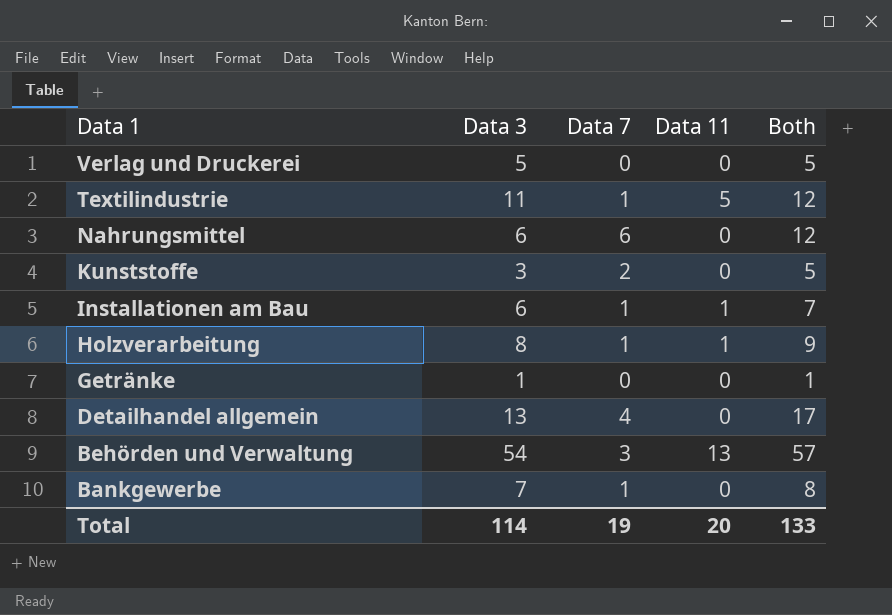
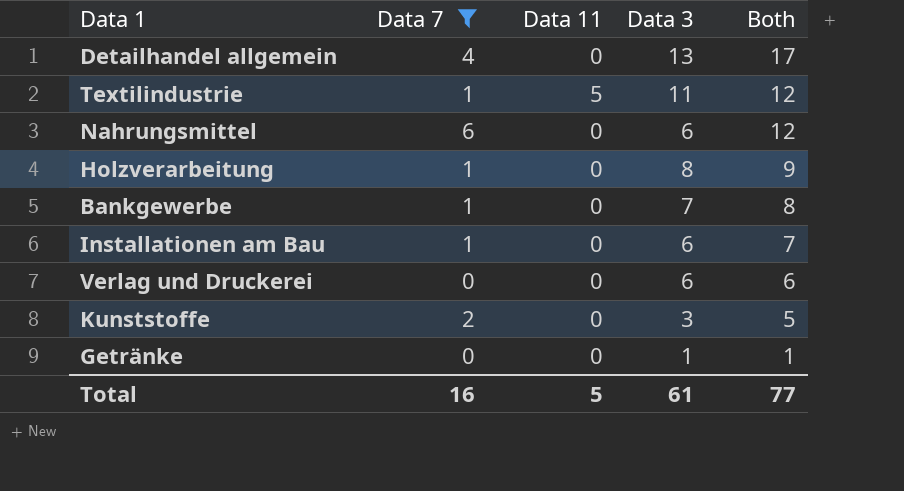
filter: none -> Data 7 != 3
row order: Data 1 descending -> Both descending
column Data 3 | position: 2 -> 4
Holzverarbeitung | Data 11: 1 -> 0
Installationen am Bau | Data 11: 1 -> 0
Verlag und Druckerei | Data 3: 5 -> 6
Verlag und Druckerei | Both: 5 -> 6
Total | Data 7: 19 -> 16
Total | Data 11: 20 -> 5
Total | Data 3: 114 -> 61
Total | Both: 133 -> 77

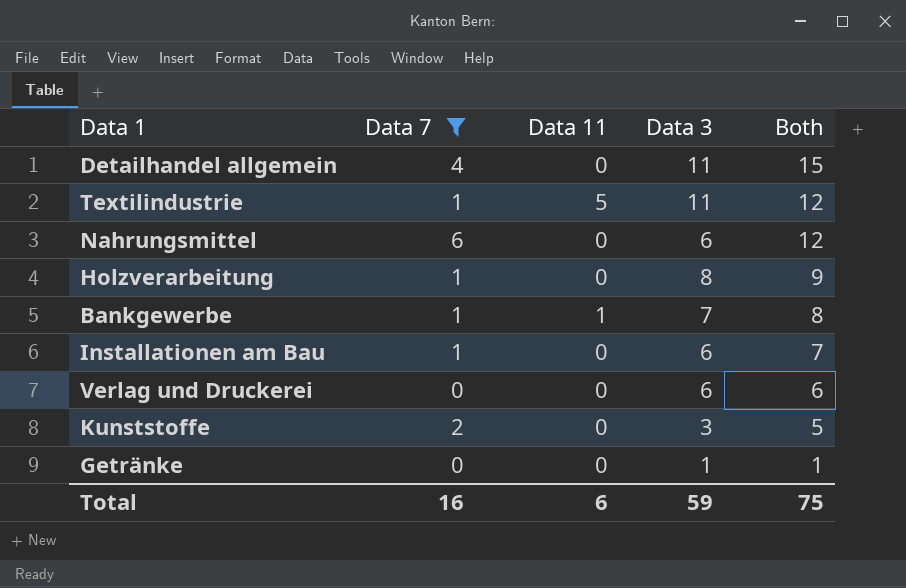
Detailhandel allgemein | Data 3: 13 -> 11
Detailhandel allgemein | Both: 17 -> 15
Bankgewerbe | Data 11: 0 -> 1
Total | Data 11: 5 -> 6
Total | Data 3: 61 -> 59
Total | Both: 77 -> 75

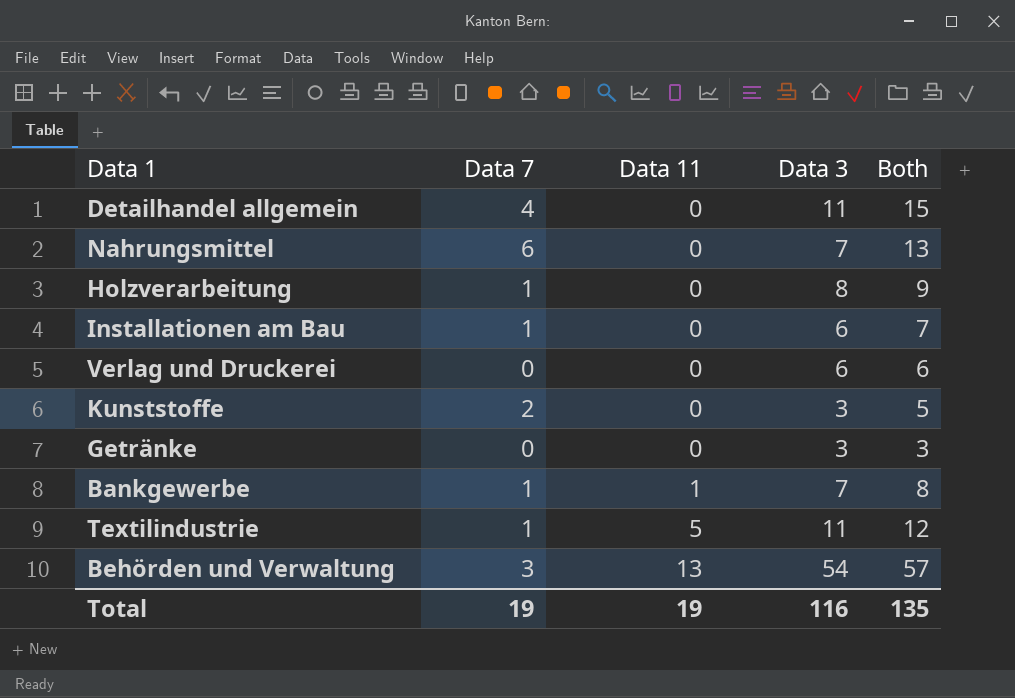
filter: Data 7 != 3 -> none
row order: Both descending -> Data 11 ascending
Nahrungsmittel | Data 3: 6 -> 7
Nahrungsmittel | Both: 12 -> 13
Getränke | Data 3: 1 -> 3
Getränke | Both: 1 -> 3
Total | Data 7: 16 -> 19
Total | Data 11: 6 -> 19
Total | Data 3: 59 -> 116
Total | Both: 75 -> 135

